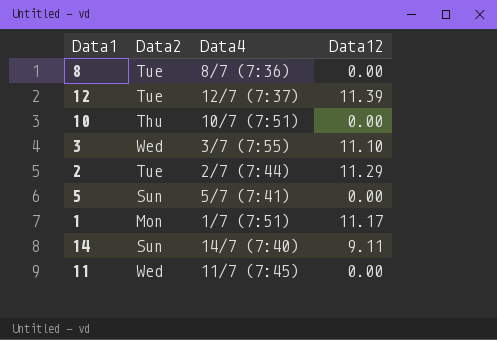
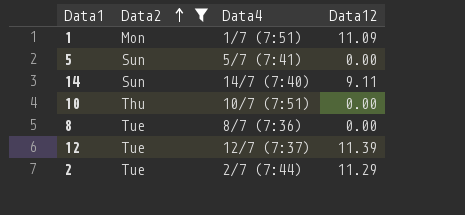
filter: none -> Data2 != Wed
row order: none -> Data2 ascending
1 | Data12: 11.17 -> 11.09

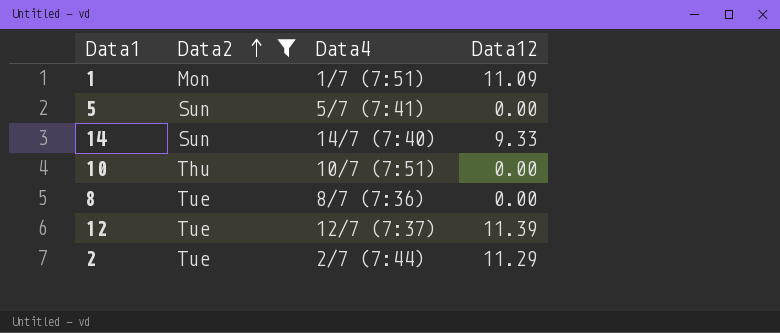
14 | Data12: 9.11 -> 9.33

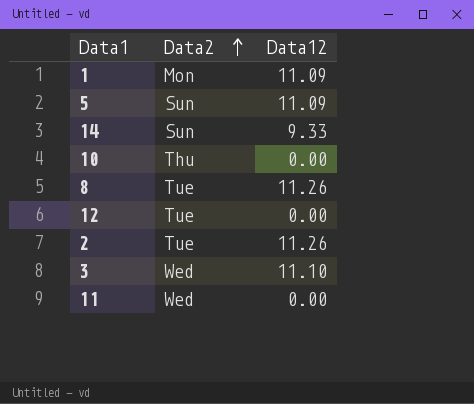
filter: Data2 != Wed -> none
column Data4 | position: 3 -> none
5 | Data12: 0.00 -> 11.09
8 | Data12: 0.00 -> 11.26
12 | Data12: 11.39 -> 0.00
2 | Data12: 11.29 -> 11.26

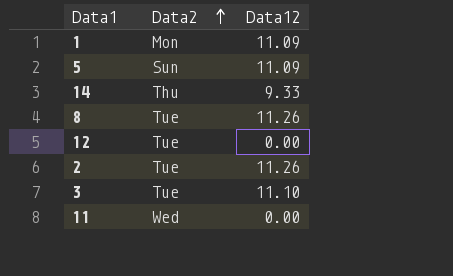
row 10: Thu | 0.00 -> none
14 | Data2: Sun -> Thu
3 | Data2: Wed -> Tue

